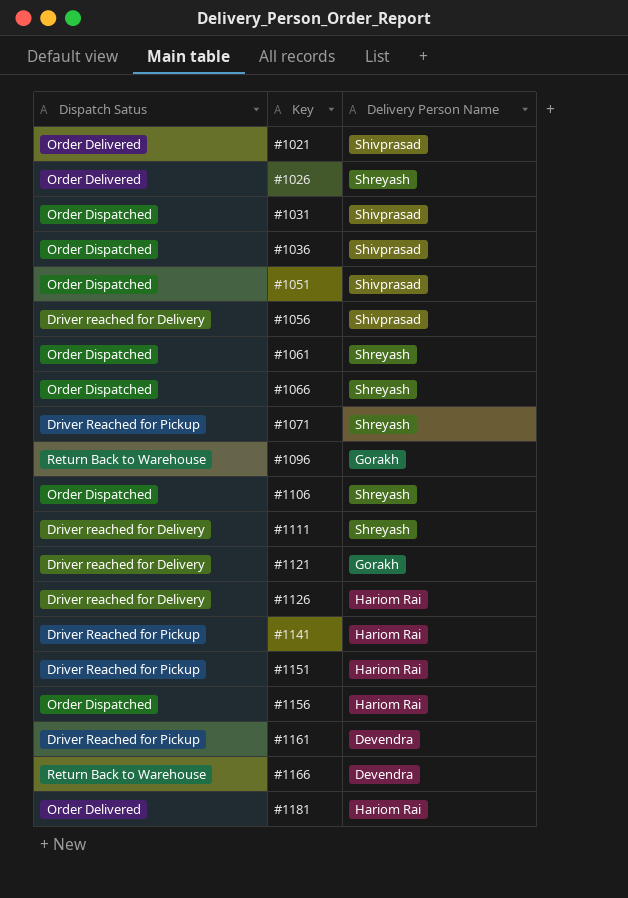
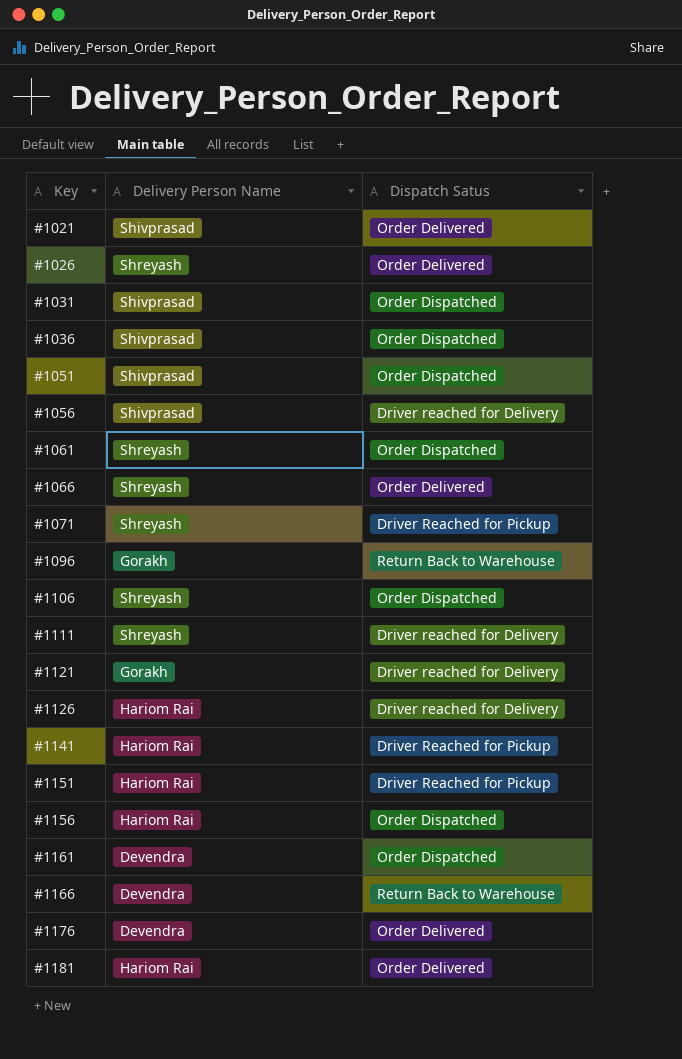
column Dispatch Satus | position: 1 -> 3
#1066 | Dispatch Satus: Order Dispatched -> Order Delivered
#1161 | Dispatch Satus: Driver Reached for Pickup -> Order Dispatched
row #1176: none -> Devendra | Order Delivered

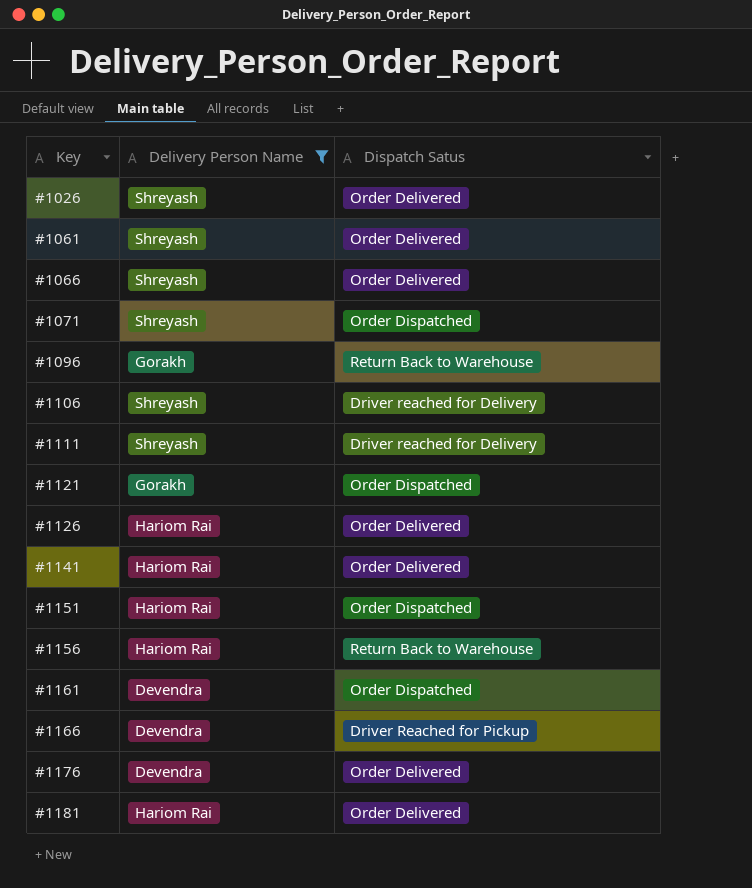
filter: none -> Delivery Person Name != Shivprasad
#1061 | Dispatch Satus: Order Dispatched -> Order Delivered
#1071 | Dispatch Satus: Driver Reached for Pickup -> Order Dispatched
#1106 | Dispatch Satus: Order Dispatched -> Driver reached for Delivery
#1121 | Dispatch Satus: Driver reached for Delivery -> Order Dispatched
#1126 | Dispatch Satus: Driver reached for Delivery -> Order Delivered
#1141 | Dispatch Satus: Driver Reached for Pickup -> Order Delivered
#1151 | Dispatch Satus: Driver Reached for Pickup -> Order Dispatched
#1156 | Dispatch Satus: Order Dispatched -> Return Back to Warehouse
#1166 | Dispatch Satus: Return Back to Warehouse -> Driver Reached for Pickup

